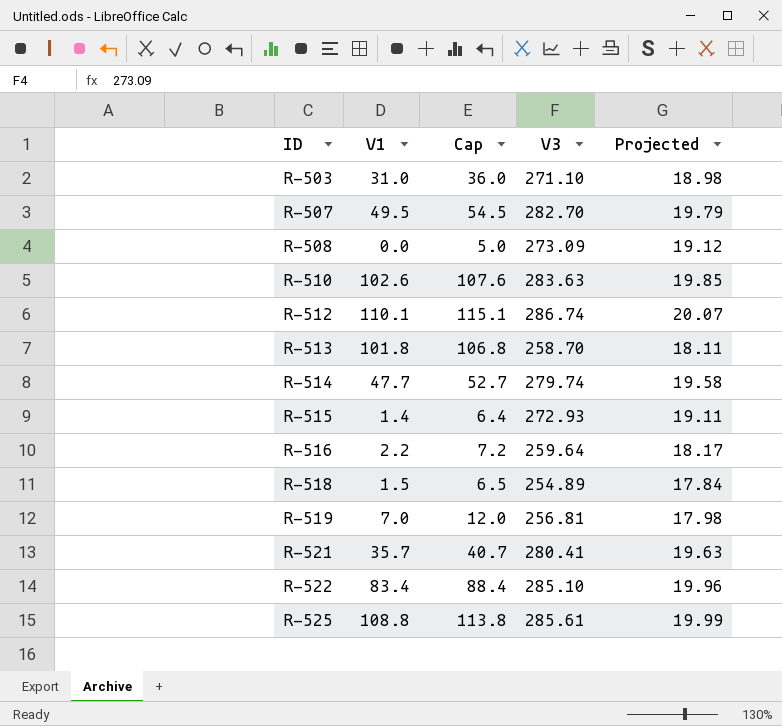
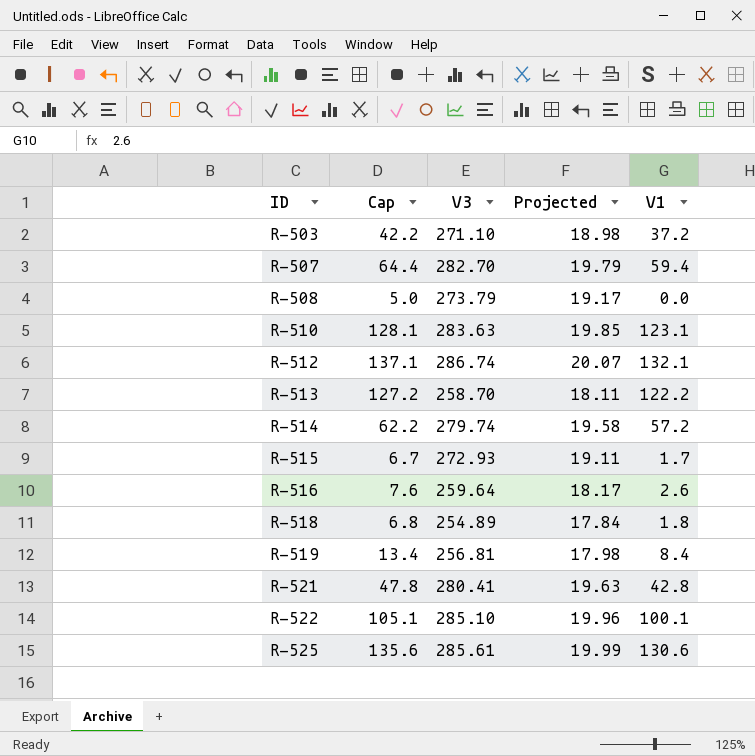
column V1 | position: 2 -> 5
R-503 | Cap: 36.0 -> 42.2
R-503 | V1: 31.0 -> 37.2
R-507 | Cap: 54.5 -> 64.4
R-507 | V1: 49.5 -> 59.4
R-508 | V3: 273.09 -> 273.79
R-508 | Projected: 19.12 -> 19.17
R-510 | Cap: 107.6 -> 128.1
R-510 | V1: 102.6 -> 123.1
R-512 | Cap: 115.1 -> 137.1
R-512 | V1: 110.1 -> 132.1
R-513 | Cap: 106.8 -> 127.2
R-513 | V1: 101.8 -> 122.2
R-514 | Cap: 52.7 -> 62.2
R-514 | V1: 47.7 -> 57.2
R-515 | Cap: 6.4 -> 6.7
R-515 | V1: 1.4 -> 1.7
R-516 | Cap: 7.2 -> 7.6
R-516 | V1: 2.2 -> 2.6
R-518 | Cap: 6.5 -> 6.8
R-518 | V1: 1.5 -> 1.8
R-519 | Cap: 12.0 -> 13.4
R-519 | V1: 7.0 -> 8.4
R-521 | Cap: 40.7 -> 47.8
R-521 | V1: 35.7 -> 42.8
R-522 | Cap: 88.4 -> 105.1
R-522 | V1: 83.4 -> 100.1
R-525 | Cap: 113.8 -> 135.6
R-525 | V1: 108.8 -> 130.6

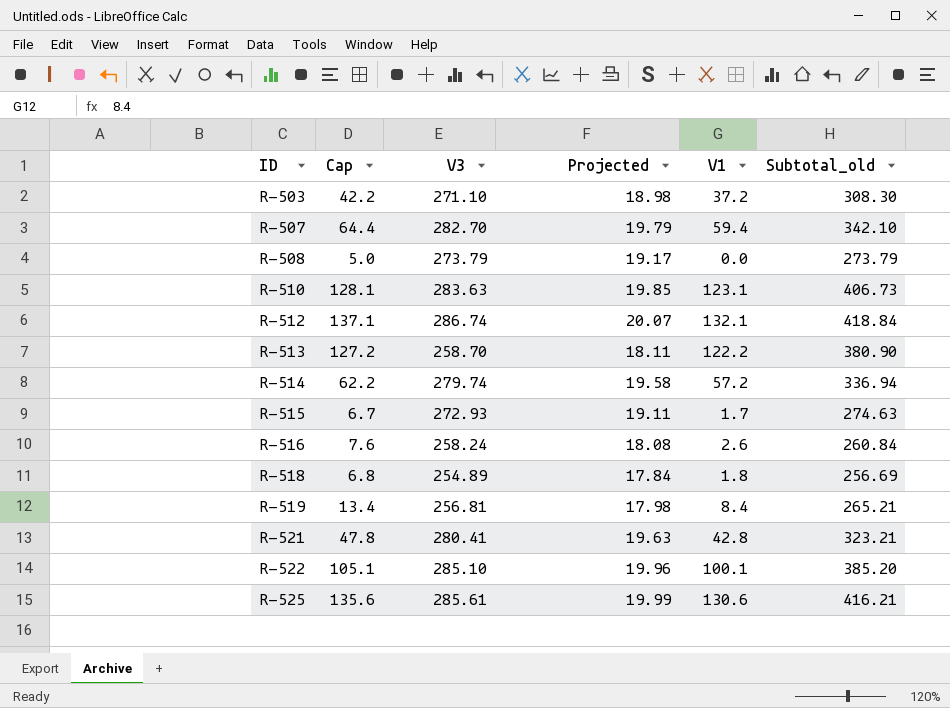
column Subtotal_old | formula: none -> [V3] + [V1]
R-516 | V3: 259.64 -> 258.24
R-516 | Projected: 18.17 -> 18.08

